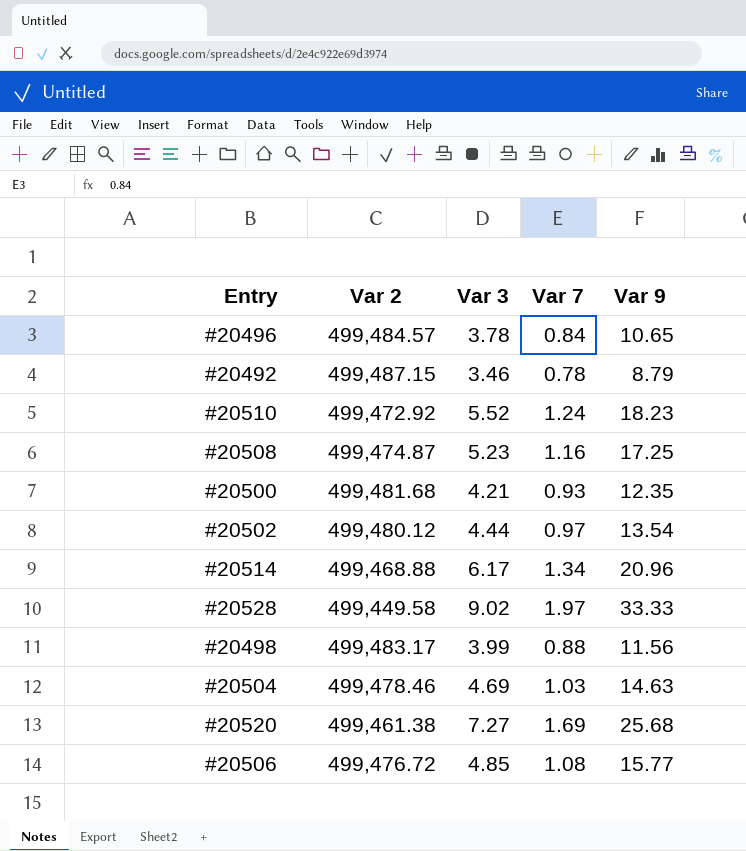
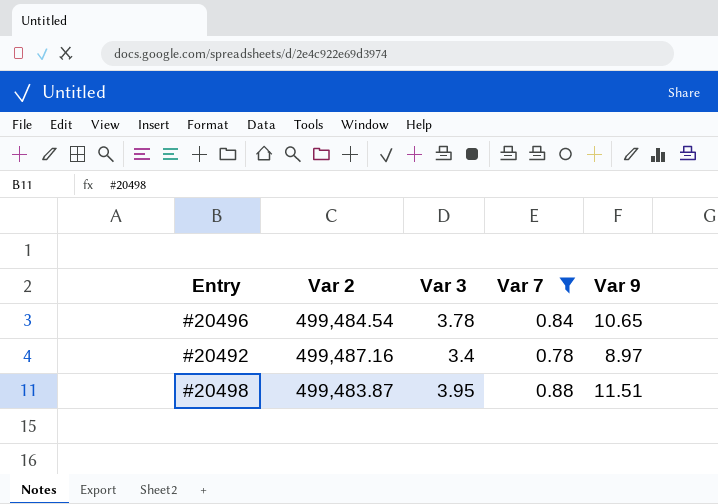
filter: none -> Var 7 <= 0.88
#20496 | Var 2: 499,484.57 -> 499,484.54
#20492 | Var 2: 499,487.15 -> 499,487.16
#20492 | Var 3: 3.46 -> 3.4
#20492 | Var 9: 8.79 -> 8.97
#20498 | Var 2: 499,483.17 -> 499,483.87
#20498 | Var 3: 3.99 -> 3.95
#20498 | Var 9: 11.56 -> 11.51

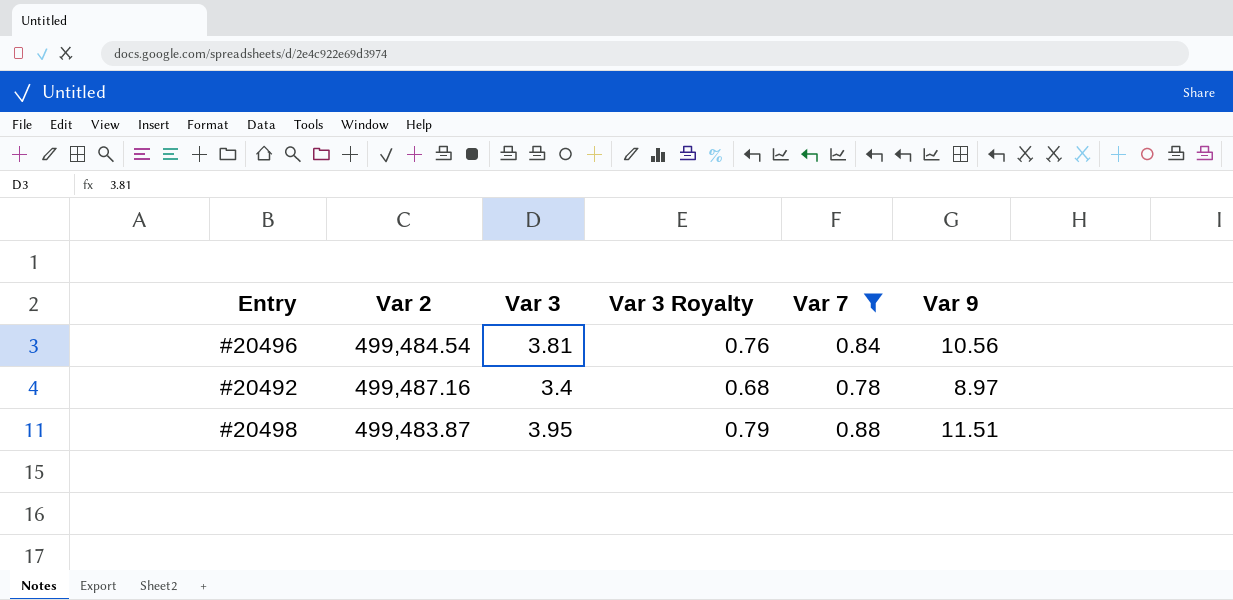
column Var 3 Royalty | formula: none -> [Var 3] * 0.2
#20496 | Var 3: 3.78 -> 3.81
#20496 | Var 9: 10.65 -> 10.56

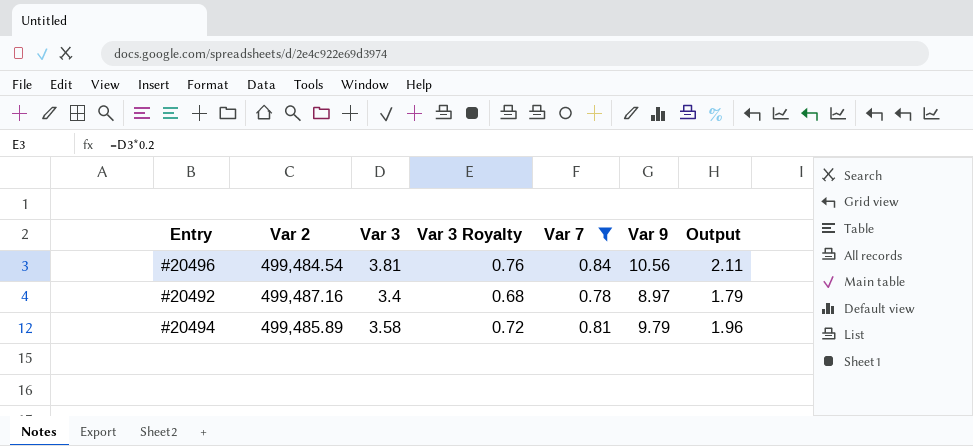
column Output | formula: none -> [Var 9] * 0.2
row #20498: 499,483.87 | 3.95 | 0.79 | 0.88 | 11.51 -> none
row #20494: none -> 499,485.89 | 3.58 | 0.72 | 0.81 | 9.79 | 1.96

